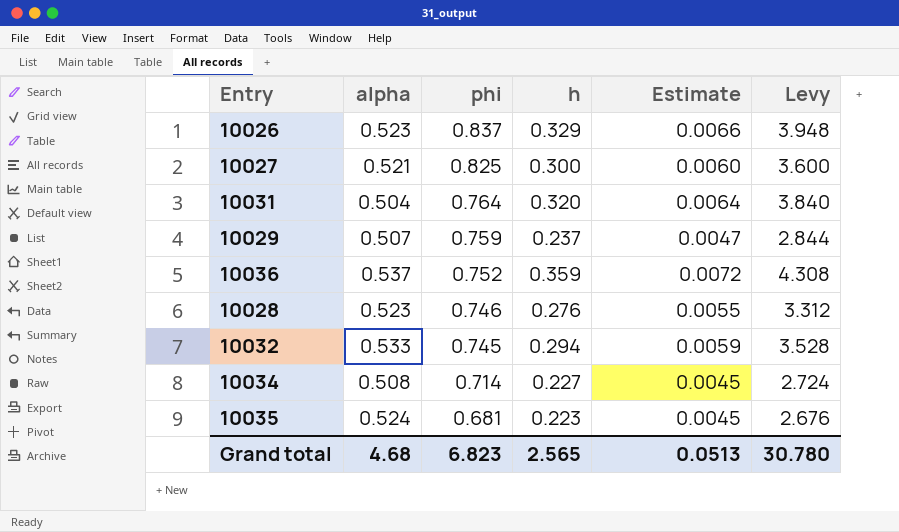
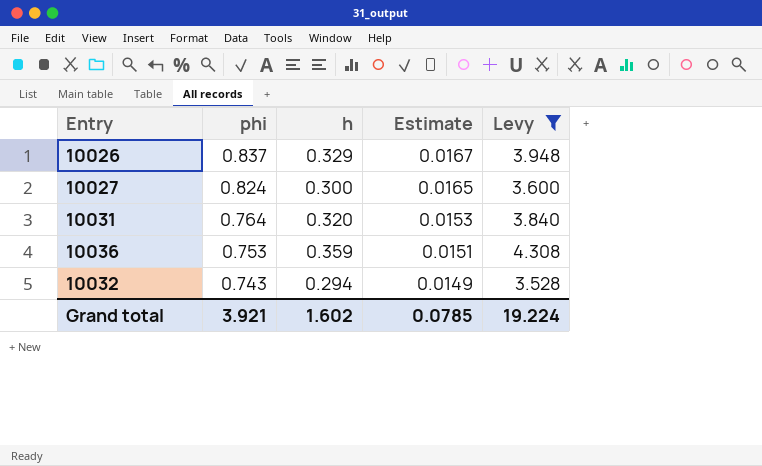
filter: none -> Levy >= 3.528
column alpha | position: 2 -> none
column Estimate | formula: [h] * 0.02 -> [phi] * 0.02
10027 | phi: 0.825 -> 0.824
10036 | phi: 0.752 -> 0.753
10032 | phi: 0.745 -> 0.743
Grand total | phi: 6.823 -> 3.921
Grand total | h: 2.565 -> 1.602
Grand total | Estimate: 0.0513 -> 0.0785
Grand total | Levy: 30.780 -> 19.224

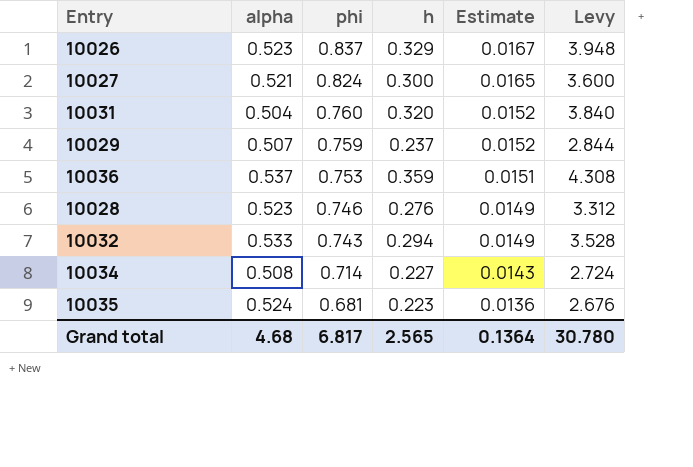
filter: Levy >= 3.528 -> none
column alpha | position: none -> 2
10031 | phi: 0.764 -> 0.760
10031 | Estimate: 0.0153 -> 0.0152
Grand total | phi: 3.921 -> 6.817
Grand total | h: 1.602 -> 2.565
Grand total | Estimate: 0.0785 -> 0.1364
Grand total | Levy: 19.224 -> 30.780

